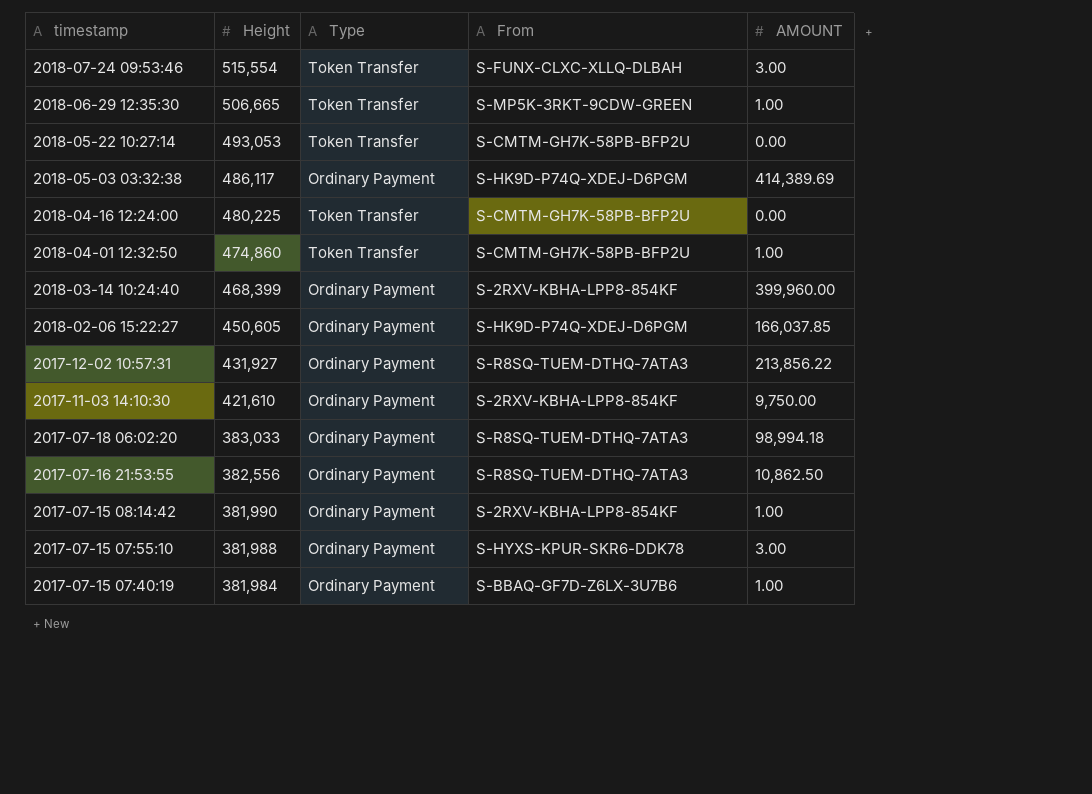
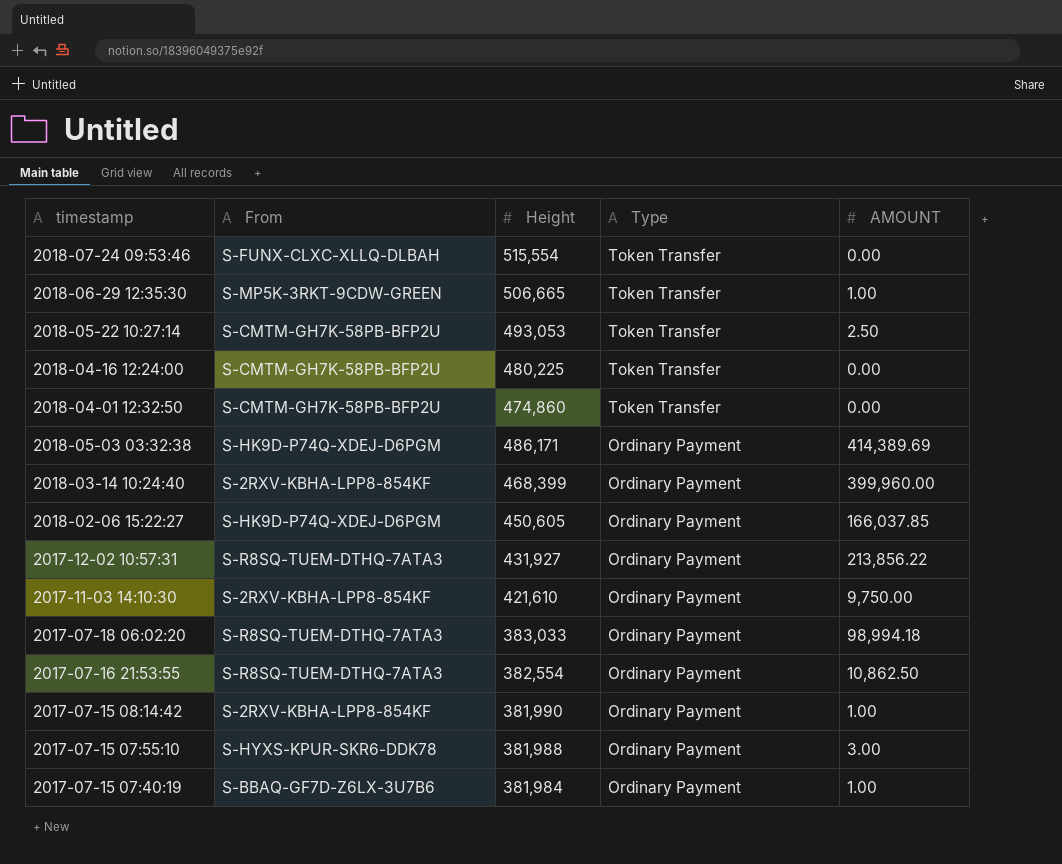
row order: timestamp descending -> Type descending
column From | position: 4 -> 2
2018-07-24 09:53:46 | AMOUNT: 3.00 -> 0.00
2018-05-22 10:27:14 | AMOUNT: 0.00 -> 2.50
2018-04-01 12:32:50 | AMOUNT: 1.00 -> 0.00
2018-05-03 03:32:38 | Height: 486,117 -> 486,171
2017-07-16 21:53:55 | Height: 382,556 -> 382,554

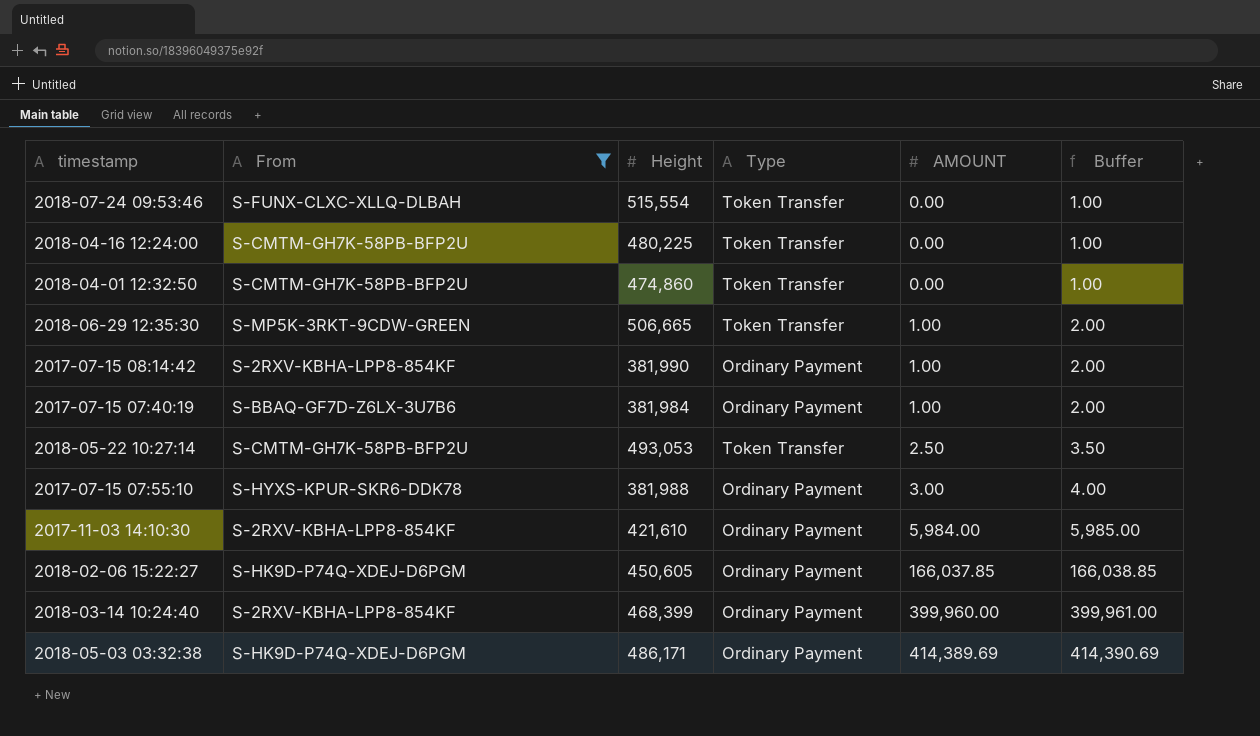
filter: none -> From != S-R8SQ-TUEM-DTHQ-7ATA3
row order: Type descending -> AMOUNT ascending
column Buffer | formula: none -> [AMOUNT] + 1
2017-11-03 14:10:30 | AMOUNT: 9,750.00 -> 5,984.00

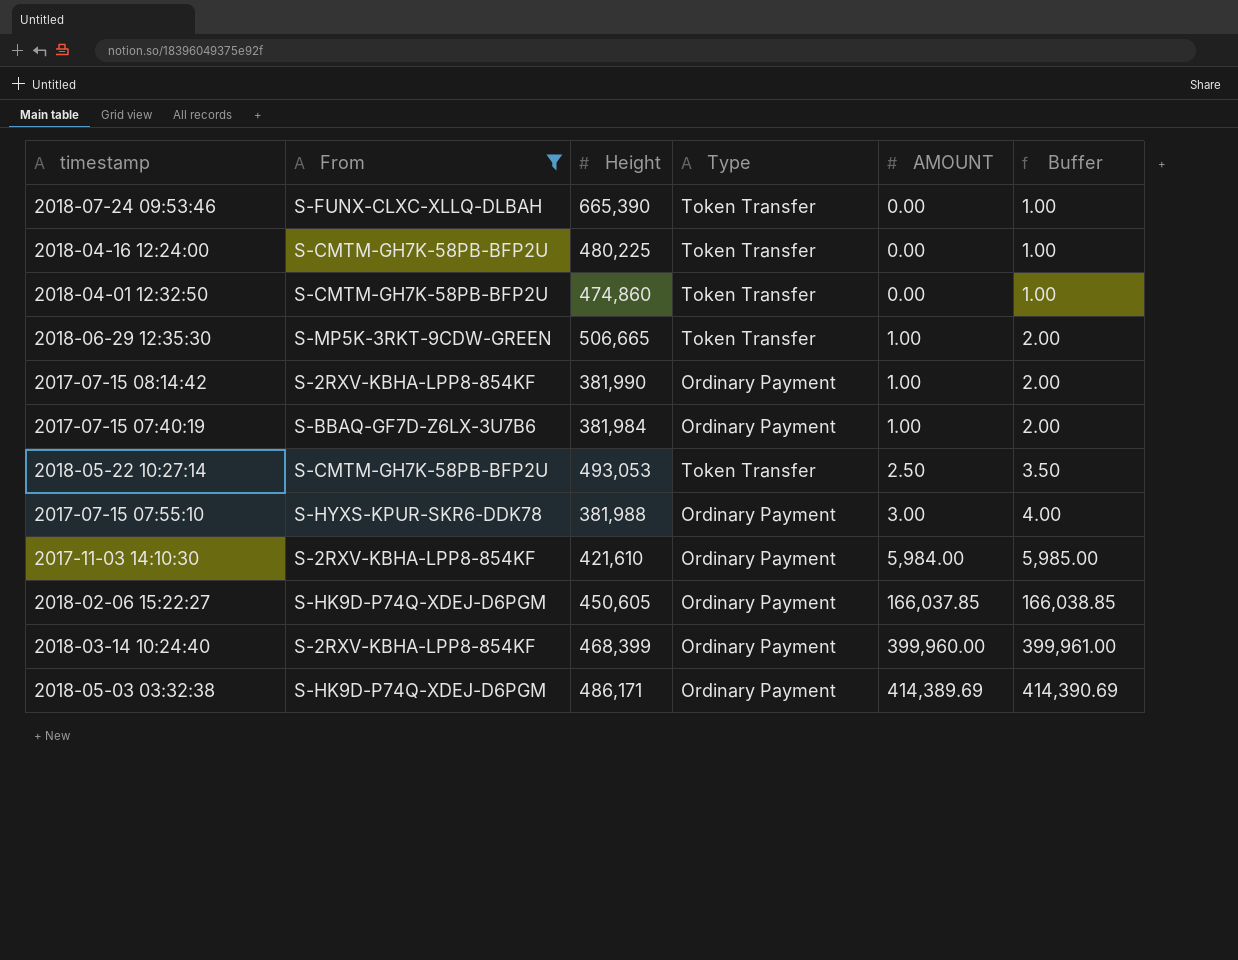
2018-07-24 09:53:46 | Height: 515,554 -> 665,390

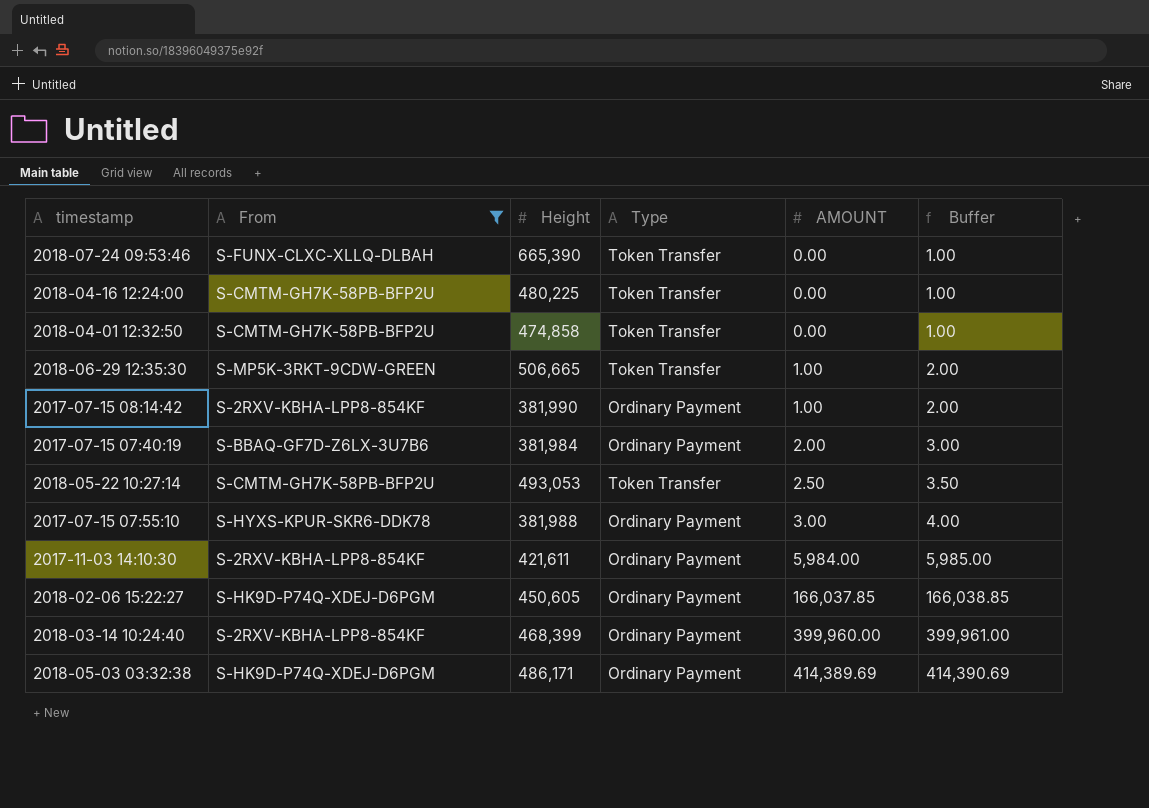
2018-04-01 12:32:50 | Height: 474,860 -> 474,858
2017-07-15 07:40:19 | AMOUNT: 1.00 -> 2.00
2017-07-15 07:40:19 | Buffer: 2.00 -> 3.00
2017-11-03 14:10:30 | Height: 421,610 -> 421,611

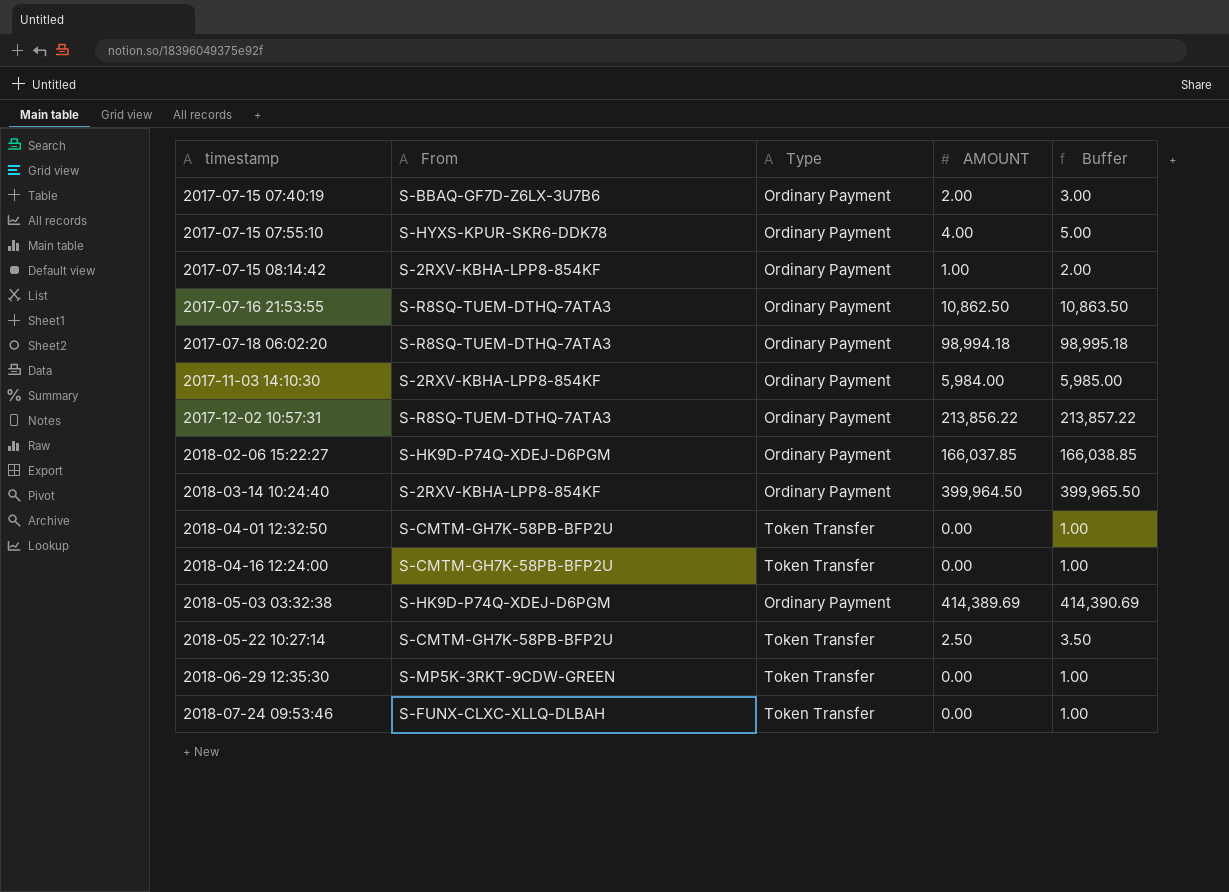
filter: From != S-R8SQ-TUEM-DTHQ-7ATA3 -> none
row order: AMOUNT ascending -> timestamp ascending
column Height | position: 3 -> none
2017-07-15 07:55:10 | AMOUNT: 3.00 -> 4.00
2017-07-15 07:55:10 | Buffer: 4.00 -> 5.00
2018-03-14 10:24:40 | AMOUNT: 399,960.00 -> 399,964.50
2018-03-14 10:24:40 | Buffer: 399,961.00 -> 399,965.50
2018-06-29 12:35:30 | AMOUNT: 1.00 -> 0.00
2018-06-29 12:35:30 | Buffer: 2.00 -> 1.00

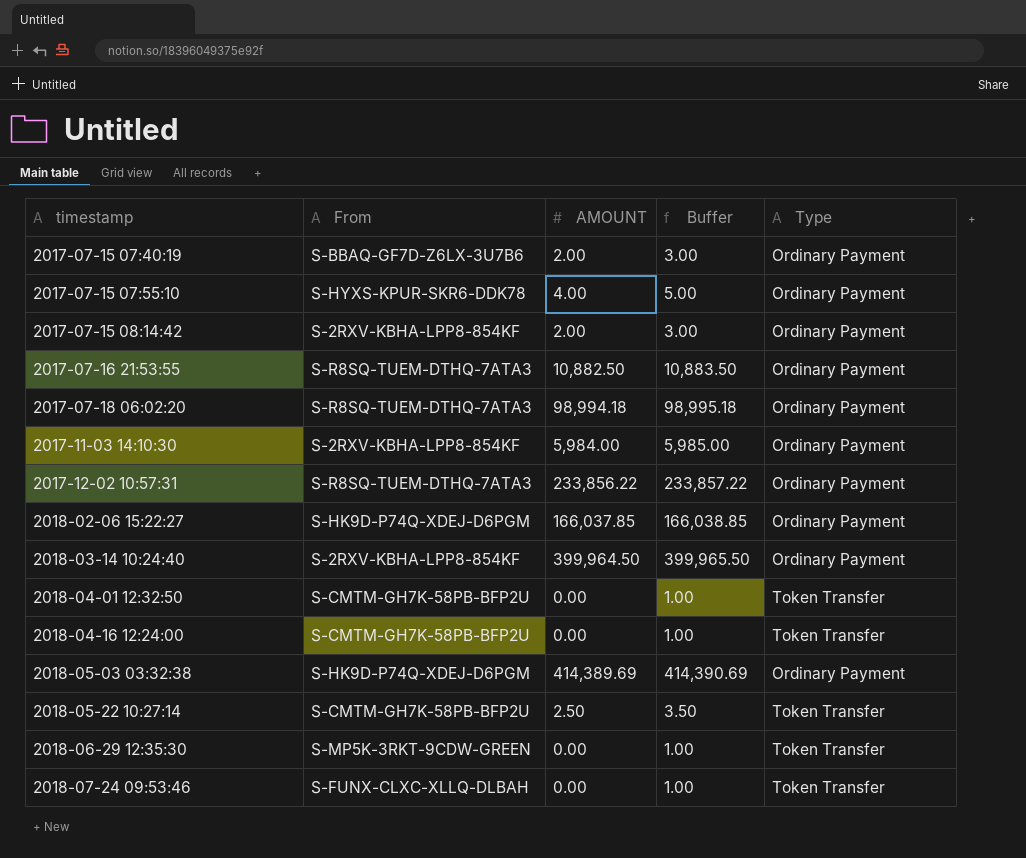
column Type | position: 3 -> 5
2017-07-15 08:14:42 | AMOUNT: 1.00 -> 2.00
2017-07-15 08:14:42 | Buffer: 2.00 -> 3.00
2017-07-16 21:53:55 | AMOUNT: 10,862.50 -> 10,882.50
2017-07-16 21:53:55 | Buffer: 10,863.50 -> 10,883.50
2017-12-02 10:57:31 | AMOUNT: 213,856.22 -> 233,856.22
2017-12-02 10:57:31 | Buffer: 213,857.22 -> 233,857.22

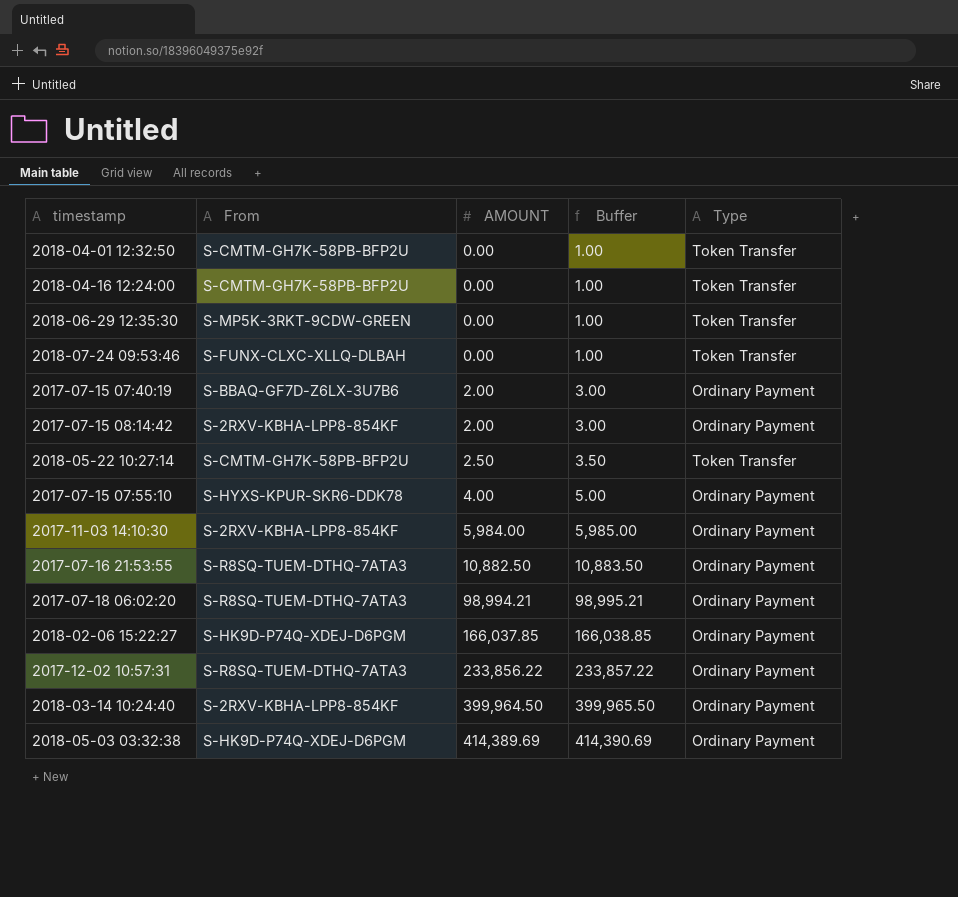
row order: timestamp ascending -> AMOUNT ascending
2017-07-18 06:02:20 | AMOUNT: 98,994.18 -> 98,994.21
2017-07-18 06:02:20 | Buffer: 98,995.18 -> 98,995.21

